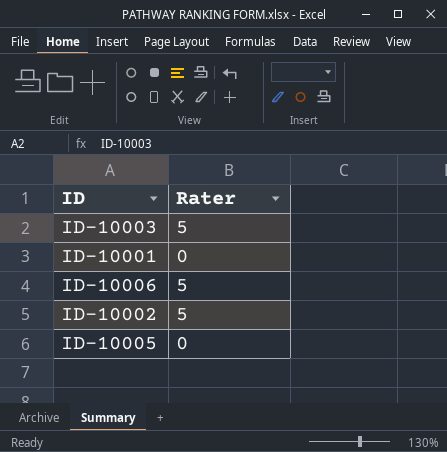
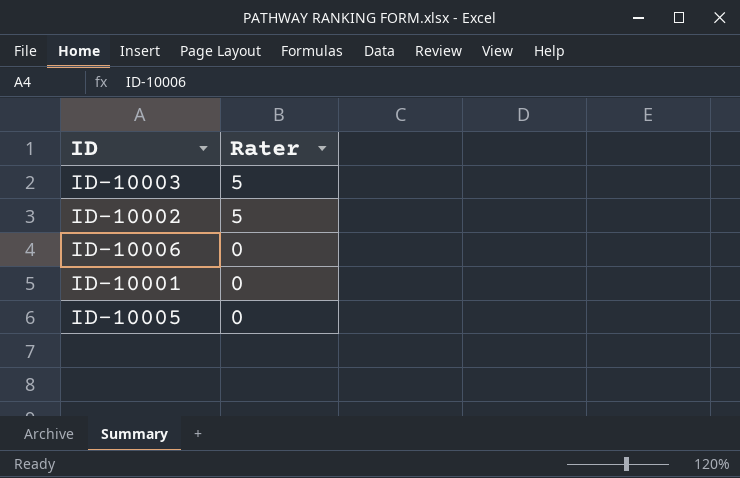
row order: none -> Rater descending
ID-10006 | Rater: 5 -> 0

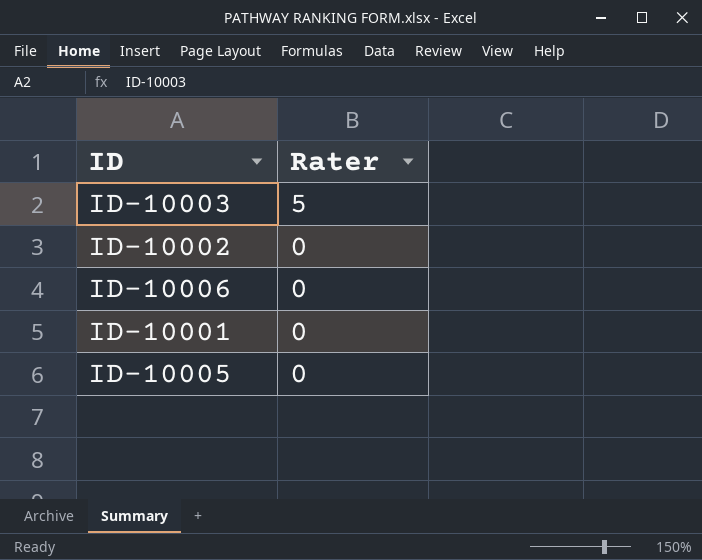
ID-10002 | Rater: 5 -> 0

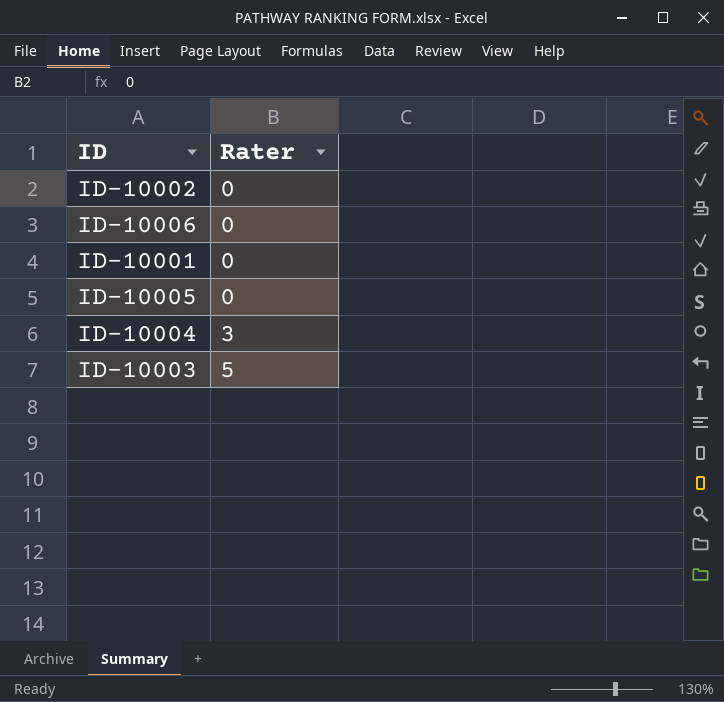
row order: Rater descending -> Rater ascending
row ID-10004: none -> 3

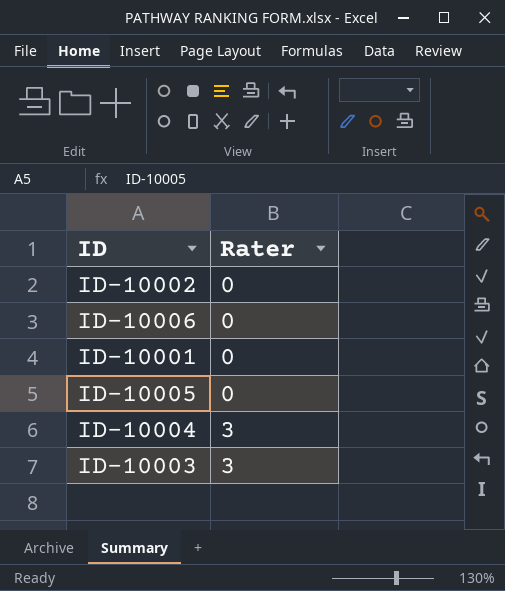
ID-10003 | Rater: 5 -> 3

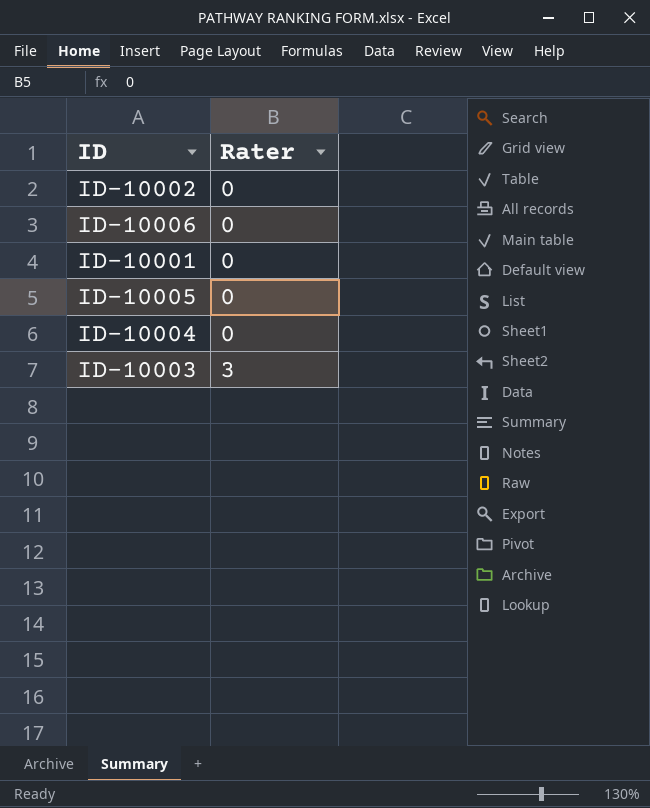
ID-10004 | Rater: 3 -> 0

